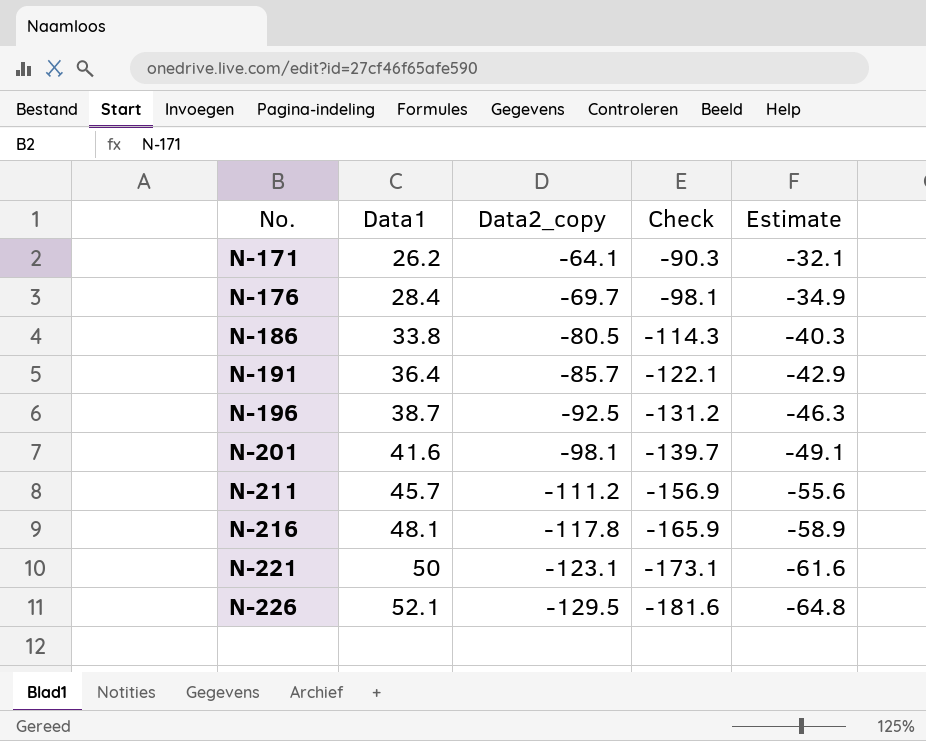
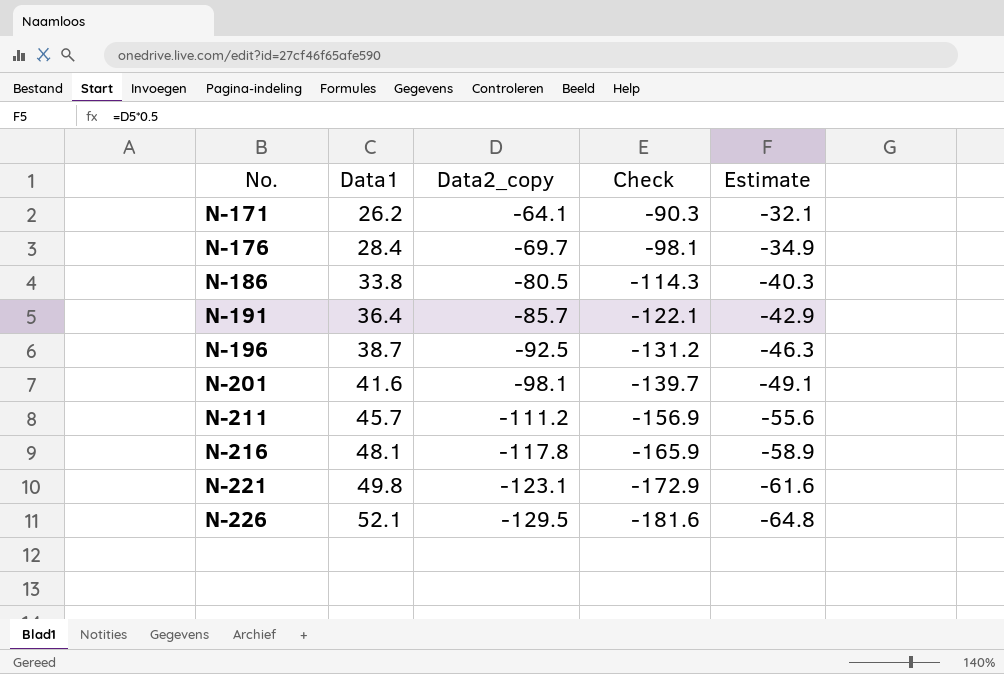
N-221 | Data1: 50 -> 49.8
N-221 | Check: -173.1 -> -172.9

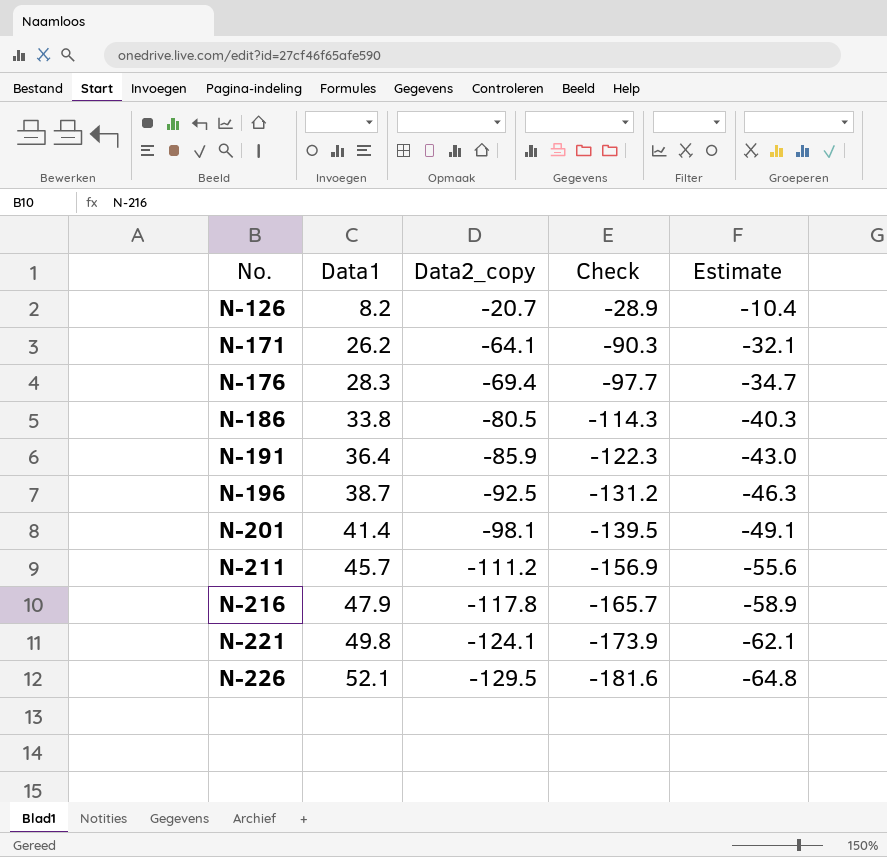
row N-126: none -> 8.2 | -20.7 | -28.9 | -10.4
N-176 | Data1: 28.4 -> 28.3
N-176 | Data2_copy: -69.7 -> -69.4
N-176 | Check: -98.1 -> -97.7
N-176 | Estimate: -34.9 -> -34.7
N-191 | Data2_copy: -85.7 -> -85.9
N-191 | Check: -122.1 -> -122.3
N-191 | Estimate: -42.9 -> -43.0
N-201 | Data1: 41.6 -> 41.4
N-201 | Check: -139.7 -> -139.5
N-216 | Data1: 48.1 -> 47.9
N-216 | Check: -165.9 -> -165.7
N-221 | Data2_copy: -123.1 -> -124.1
N-221 | Check: -172.9 -> -173.9
N-221 | Estimate: -61.6 -> -62.1

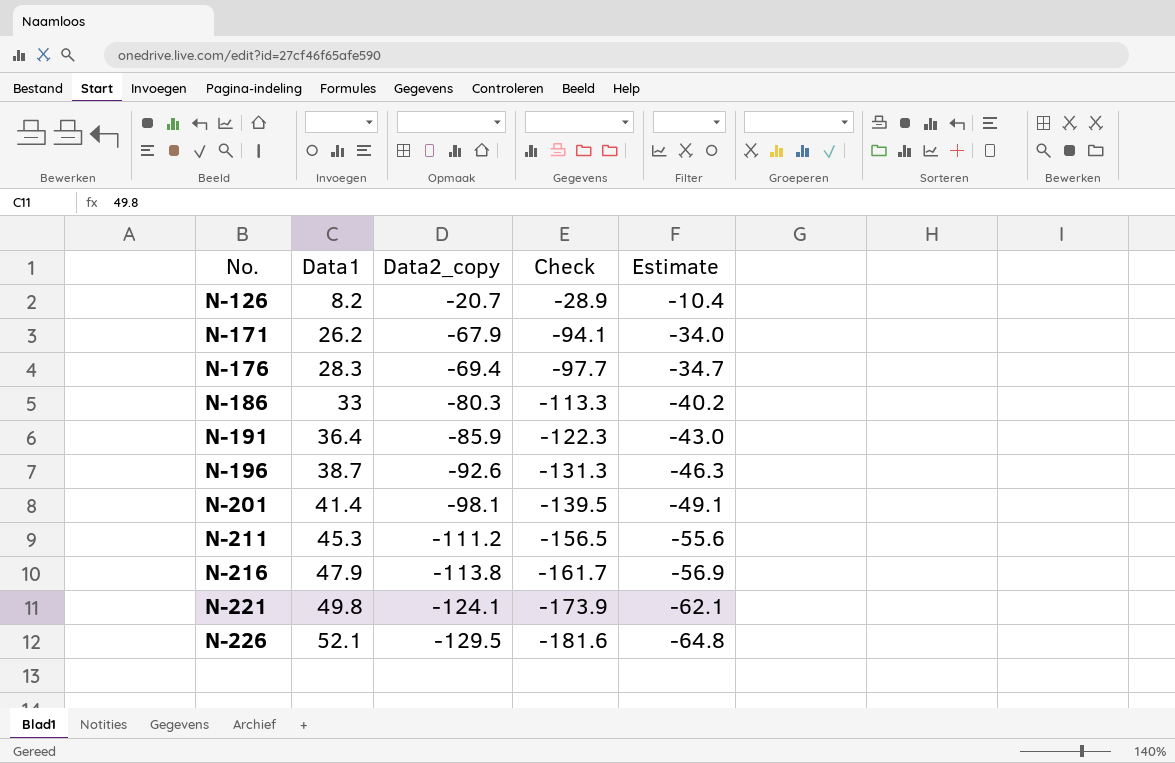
N-171 | Data2_copy: -64.1 -> -67.9
N-171 | Check: -90.3 -> -94.1
N-171 | Estimate: -32.1 -> -34.0
N-186 | Data1: 33.8 -> 33
N-186 | Data2_copy: -80.5 -> -80.3
N-186 | Check: -114.3 -> -113.3
N-186 | Estimate: -40.3 -> -40.2
N-196 | Data2_copy: -92.5 -> -92.6
N-196 | Check: -131.2 -> -131.3
N-211 | Data1: 45.7 -> 45.3
N-211 | Check: -156.9 -> -156.5
N-216 | Data2_copy: -117.8 -> -113.8
N-216 | Check: -165.7 -> -161.7
N-216 | Estimate: -58.9 -> -56.9

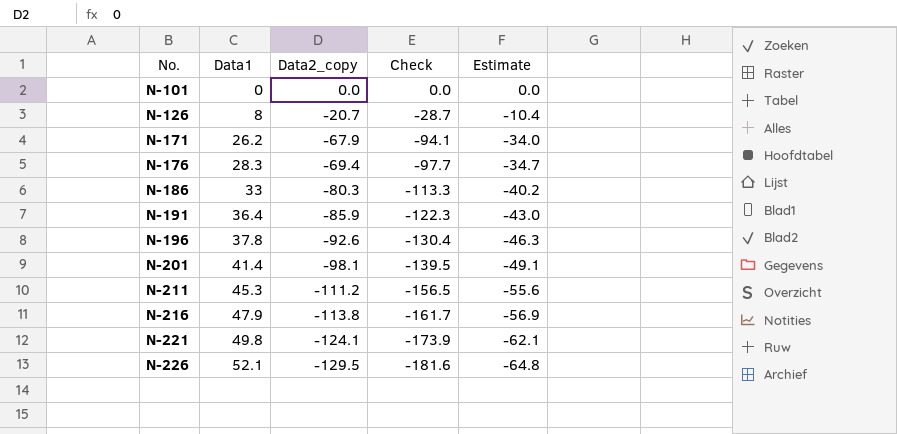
row N-101: none -> 0 | 0.0 | 0.0 | 0.0
N-126 | Data1: 8.2 -> 8
N-126 | Check: -28.9 -> -28.7
N-196 | Data1: 38.7 -> 37.8
N-196 | Check: -131.3 -> -130.4

